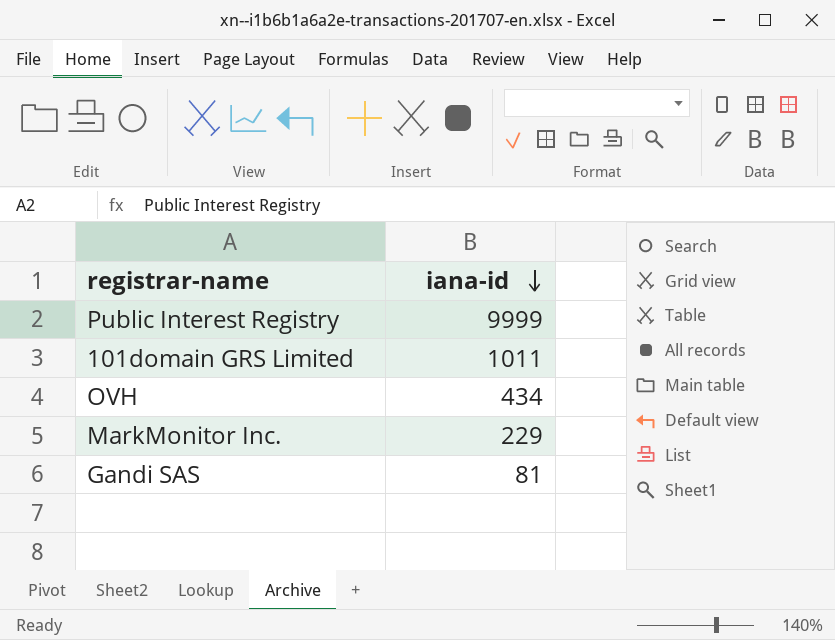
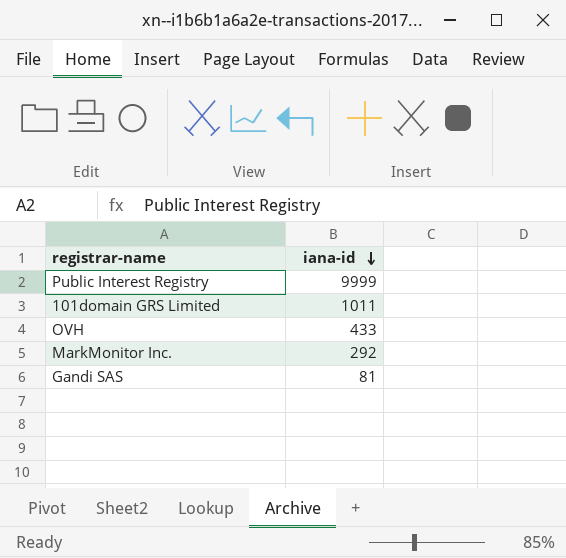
OVH | iana-id: 434 -> 433
MarkMonitor Inc. | iana-id: 229 -> 292

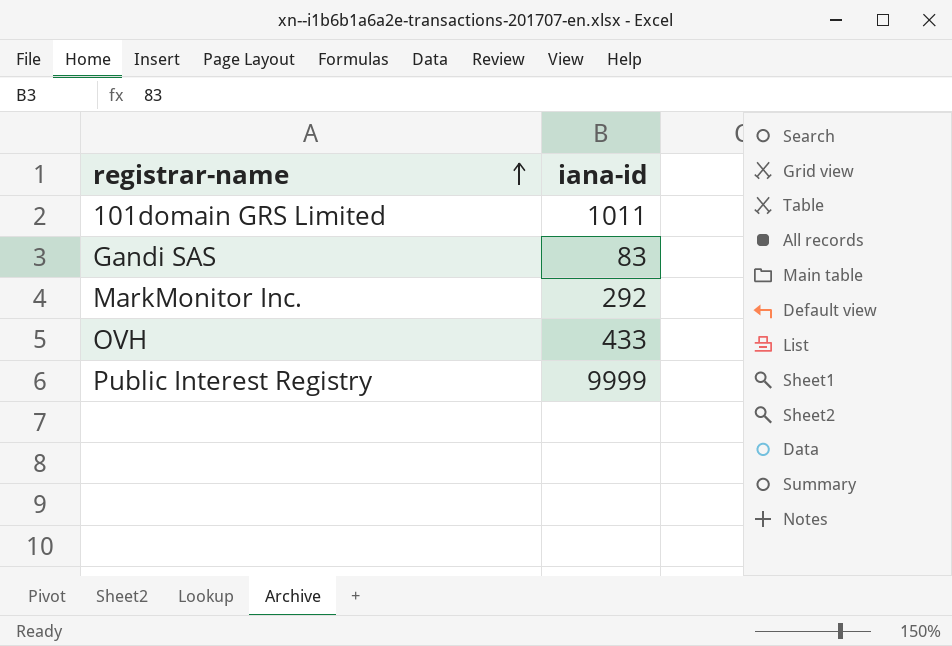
row order: iana-id descending -> registrar-name ascending
Gandi SAS | iana-id: 81 -> 83

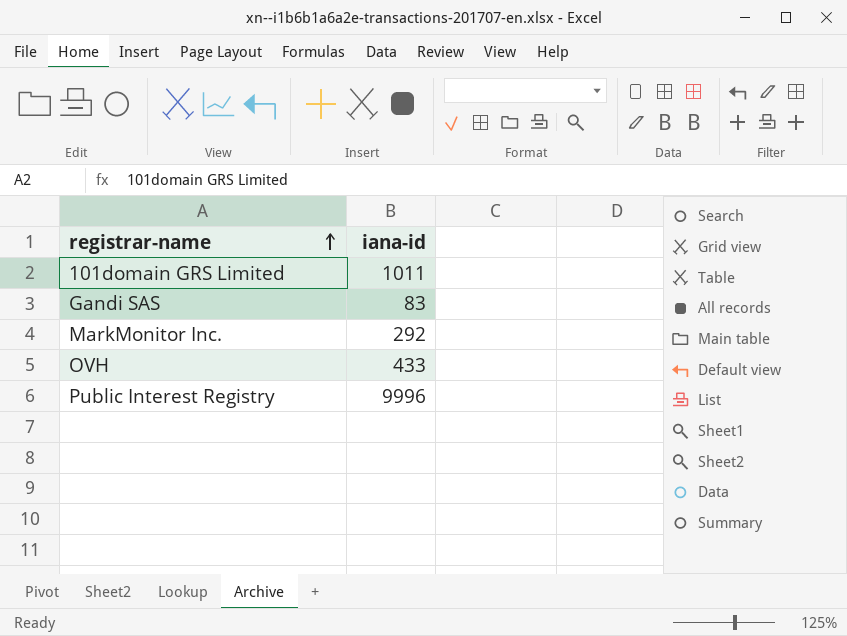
Public Interest Registry | iana-id: 9999 -> 9996

